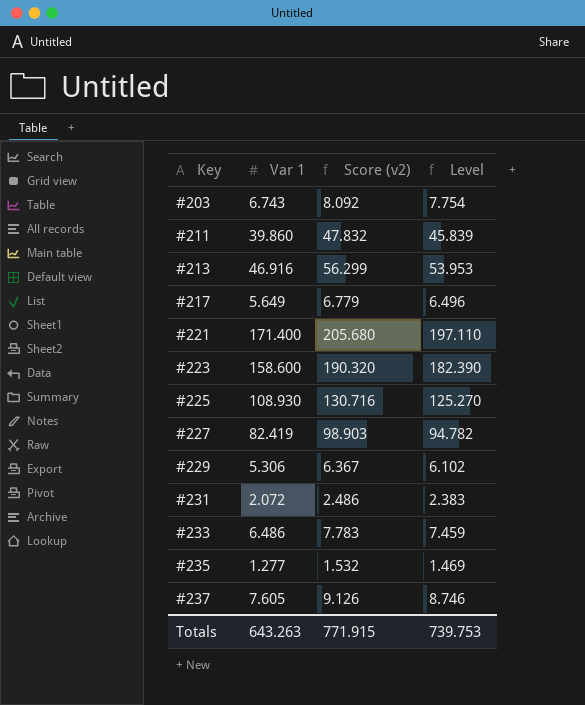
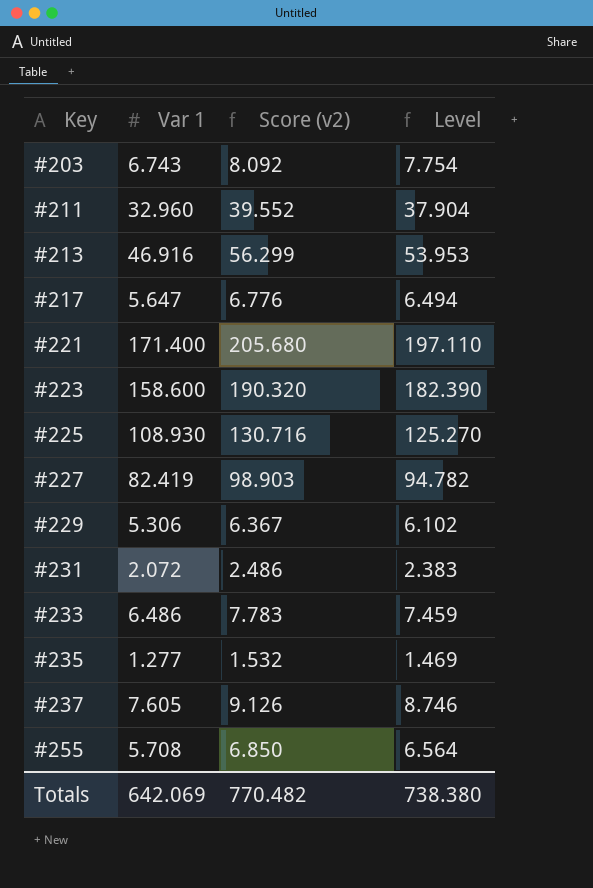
#211 | Var 1: 39.860 -> 32.960
#211 | Score (v2): 47.832 -> 39.552
#211 | Level: 45.839 -> 37.904
#217 | Var 1: 5.649 -> 5.647
#217 | Score (v2): 6.779 -> 6.776
#217 | Level: 6.496 -> 6.494
row #255: none -> 5.708 | 6.850 | 6.564
Totals | Var 1: 643.263 -> 642.069
Totals | Score (v2): 771.915 -> 770.482
Totals | Level: 739.753 -> 738.380

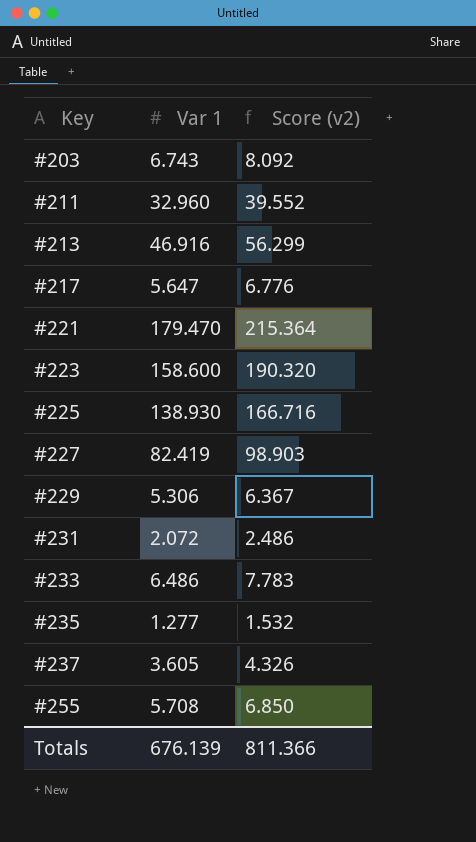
column Level | formula: [Var 1] * 1.15 -> none
#221 | Var 1: 171.400 -> 179.470
#221 | Score (v2): 205.680 -> 215.364
#225 | Var 1: 108.930 -> 138.930
#225 | Score (v2): 130.716 -> 166.716
#237 | Var 1: 7.605 -> 3.605
#237 | Score (v2): 9.126 -> 4.326
Totals | Var 1: 642.069 -> 676.139
Totals | Score (v2): 770.482 -> 811.366

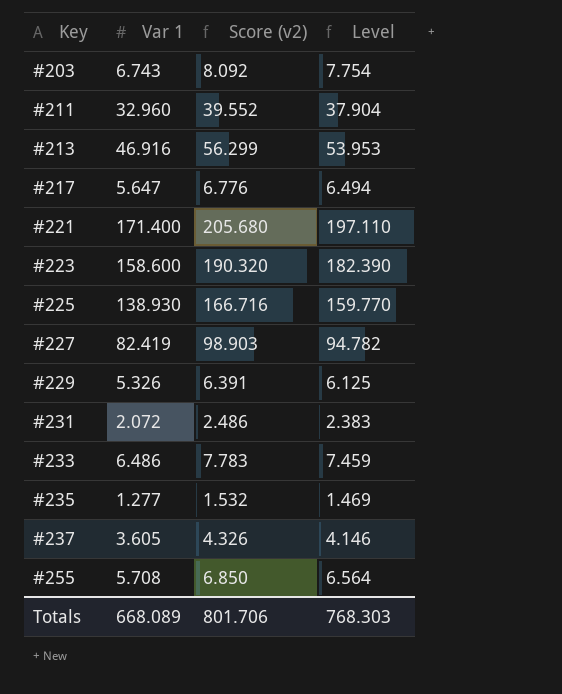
column Level | formula: none -> [Var 1] * 1.15
#221 | Var 1: 179.470 -> 171.400
#221 | Score (v2): 215.364 -> 205.680
#229 | Var 1: 5.306 -> 5.326
#229 | Score (v2): 6.367 -> 6.391
Totals | Var 1: 676.139 -> 668.089
Totals | Score (v2): 811.366 -> 801.706

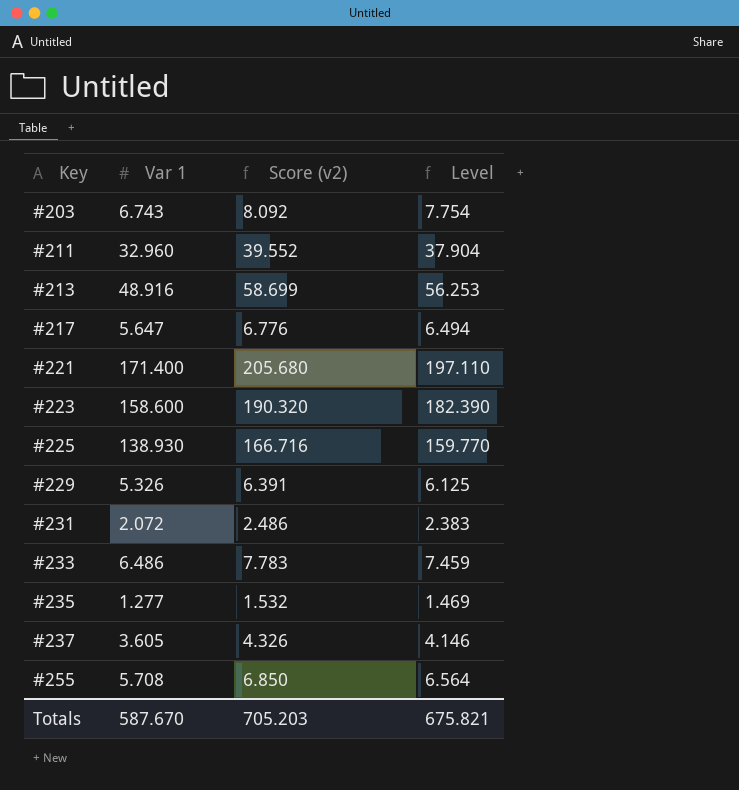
row #227: 82.419 | 98.903 | 94.782 -> none
#213 | Var 1: 46.916 -> 48.916
#213 | Score (v2): 56.299 -> 58.699
#213 | Level: 53.953 -> 56.253
Totals | Var 1: 668.089 -> 587.670
Totals | Score (v2): 801.706 -> 705.203
Totals | Level: 768.303 -> 675.821

